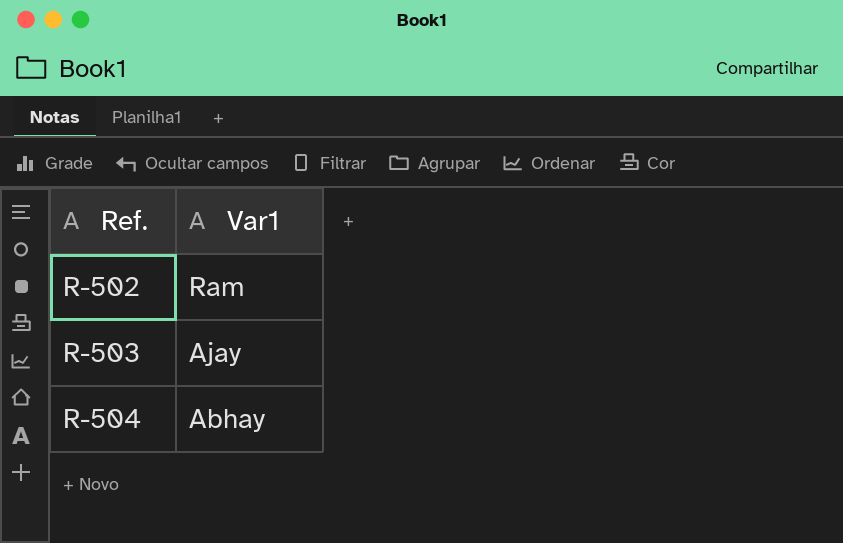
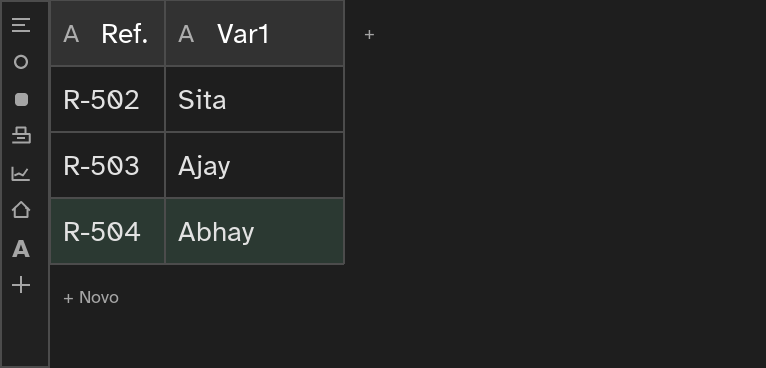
R-502 | Var1: Ram -> Sita

